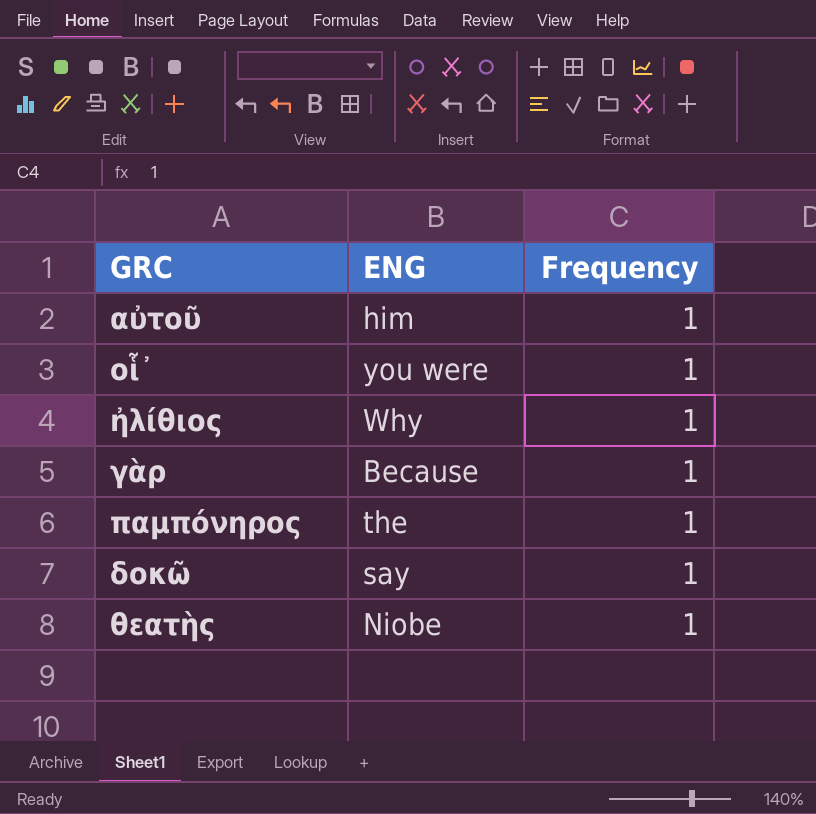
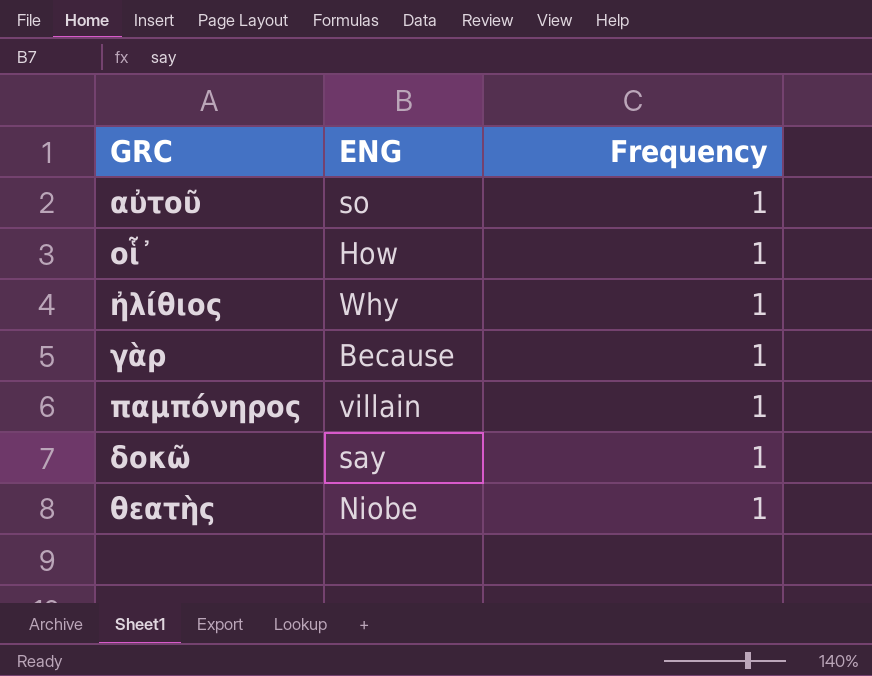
αὐτοῦ | ENG: him -> so
οἷ᾽ | ENG: you were -> How
παμπόνηρος | ENG: the -> villain

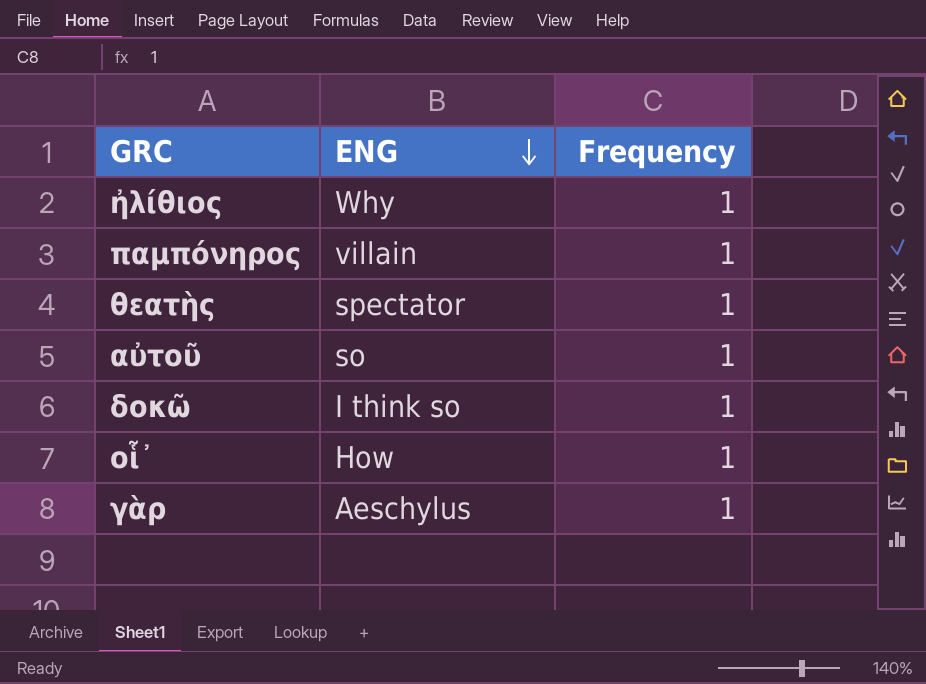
row order: none -> ENG descending
θεατὴς | ENG: Niobe -> spectator
δοκῶ | ENG: say -> I think so
γὰρ | ENG: Because -> Aeschylus

